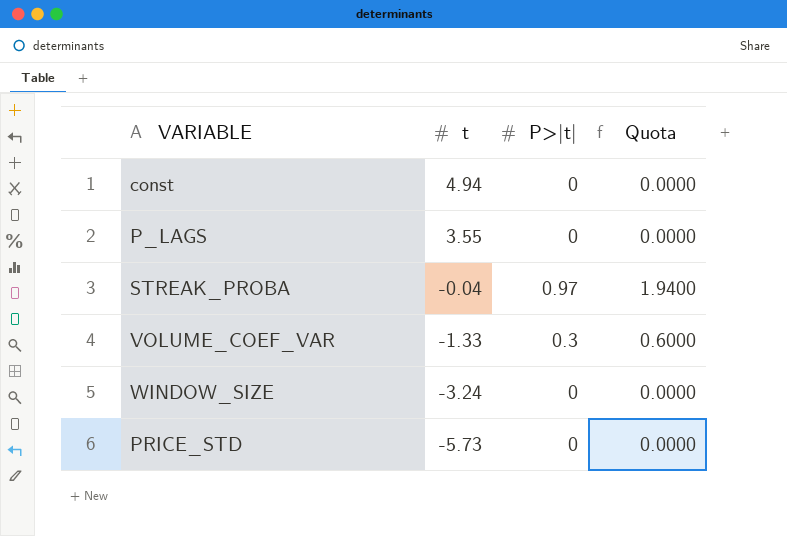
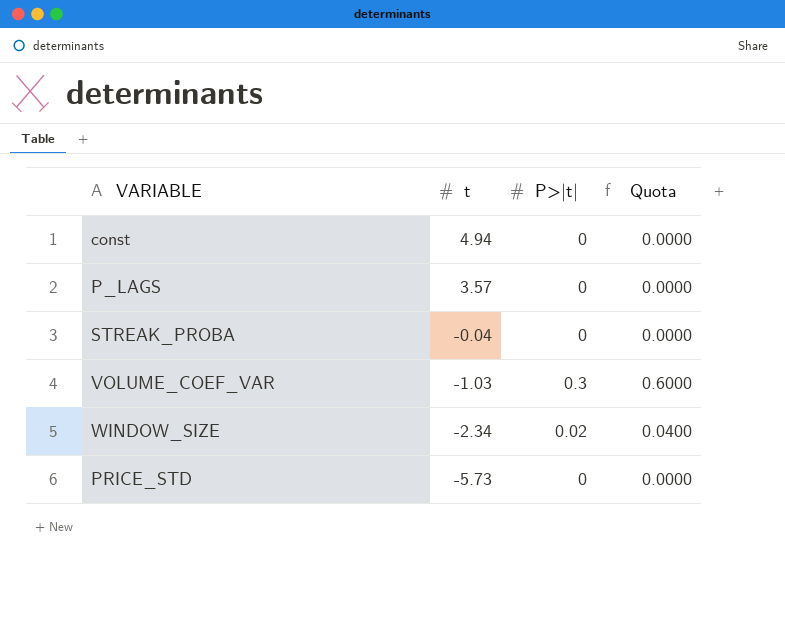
P_LAGS | t: 3.55 -> 3.57
STREAK_PROBA | P>|t|: 0.97 -> 0
STREAK_PROBA | Quota: 1.9400 -> 0.0000
VOLUME_COEF_VAR | t: -1.33 -> -1.03
WINDOW_SIZE | t: -3.24 -> -2.34
WINDOW_SIZE | P>|t|: 0 -> 0.02
WINDOW_SIZE | Quota: 0.0000 -> 0.0400

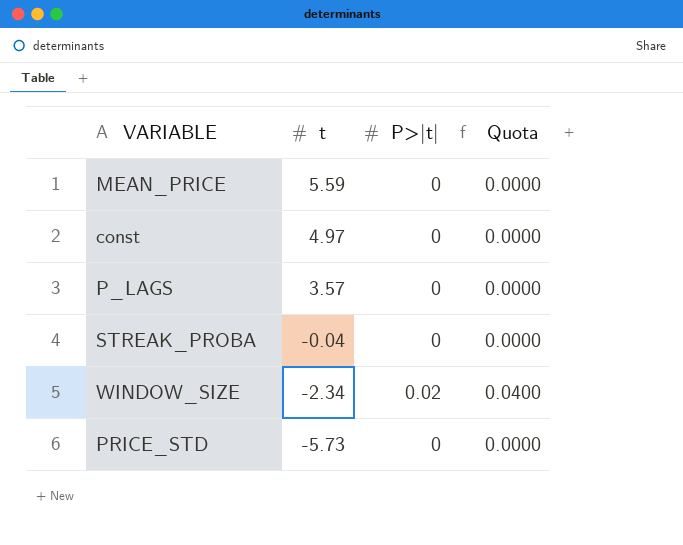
row VOLUME_COEF_VAR: -1.03 | 0.3 | 0.6000 -> none
row MEAN_PRICE: none -> 5.59 | 0 | 0.0000
const | t: 4.94 -> 4.97

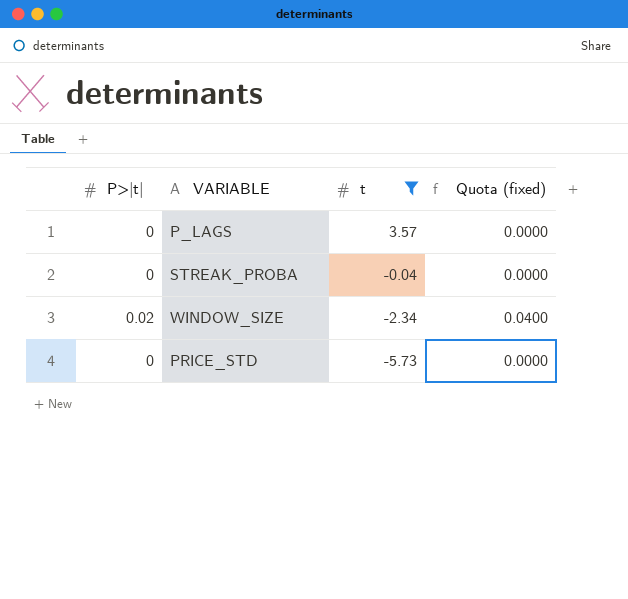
filter: none -> t <= 3.57
column P>|t| | position: 3 -> 1
column name: Quota -> Quota (fixed)

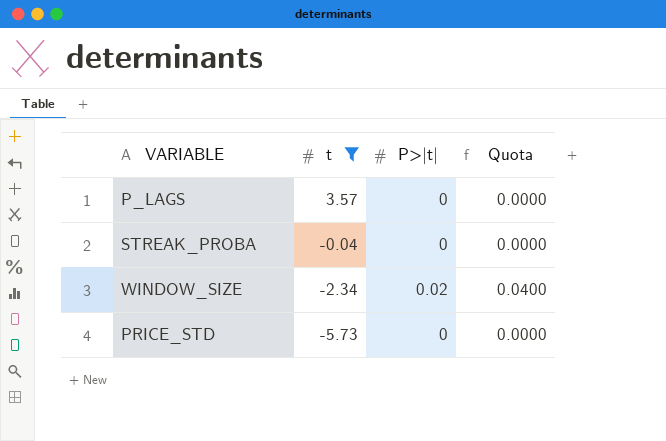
column P>|t| | position: 1 -> 3
column name: Quota (fixed) -> Quota

